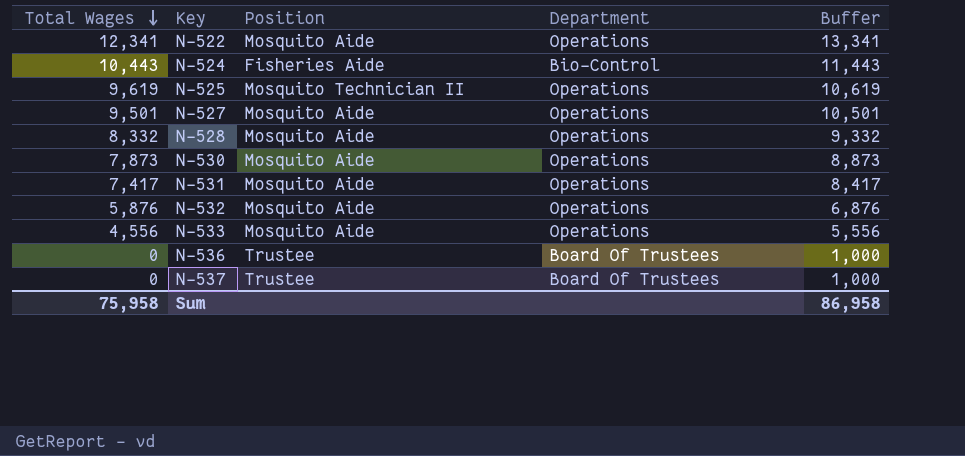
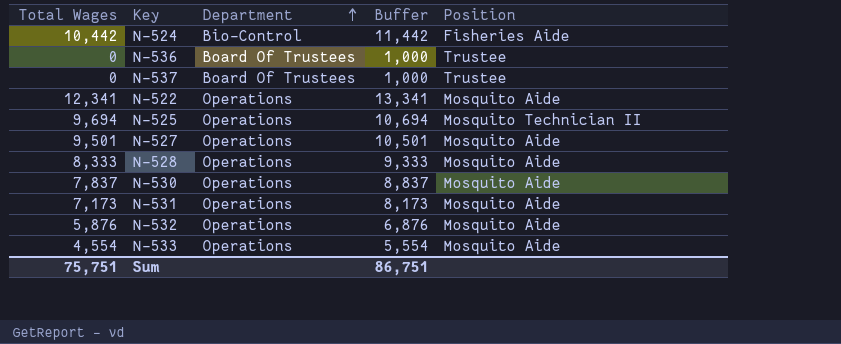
row order: Total Wages descending -> Department ascending
column Position | position: 3 -> 5
N-524 | Total Wages: 10,443 -> 10,442
N-524 | Buffer: 11,443 -> 11,442
N-525 | Total Wages: 9,619 -> 9,694
N-525 | Buffer: 10,619 -> 10,694
N-528 | Total Wages: 8,332 -> 8,333
N-528 | Buffer: 9,332 -> 9,333
N-530 | Total Wages: 7,873 -> 7,837
N-530 | Buffer: 8,873 -> 8,837
N-531 | Total Wages: 7,417 -> 7,173
N-531 | Buffer: 8,417 -> 8,173
N-533 | Total Wages: 4,556 -> 4,554
N-533 | Buffer: 5,556 -> 5,554
Sum | Total Wages: 75,958 -> 75,751
Sum | Buffer: 86,958 -> 86,751

